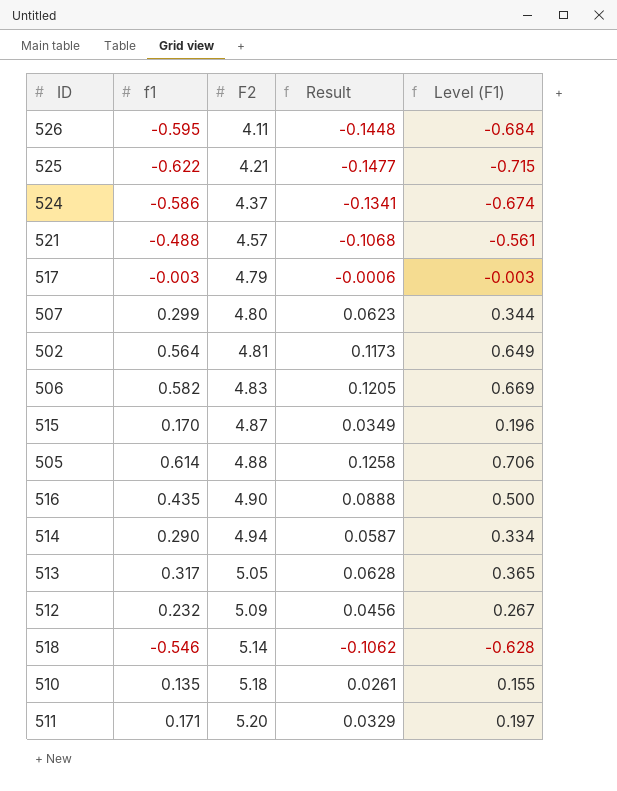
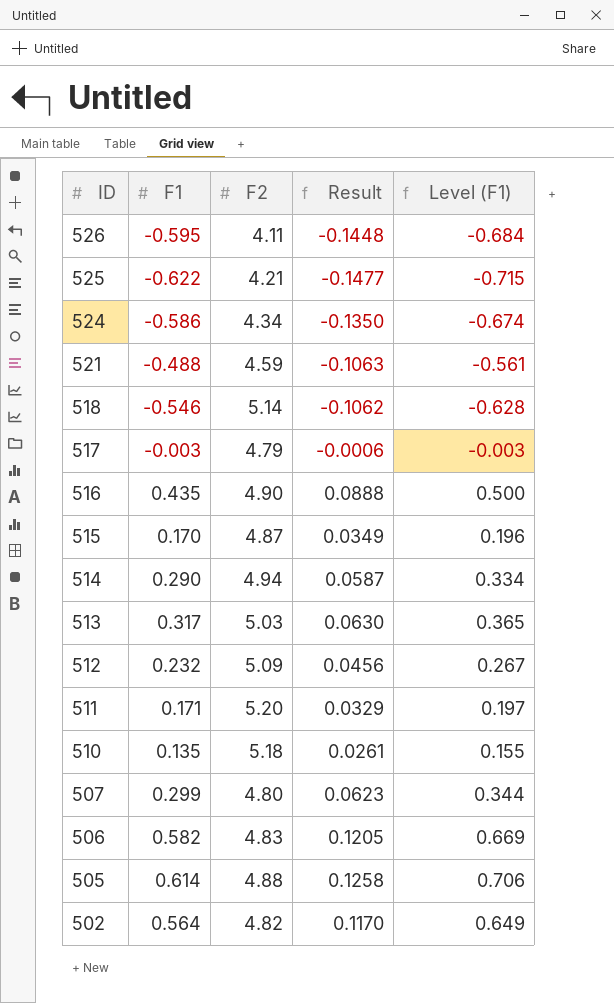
row order: F2 ascending -> ID descending
column name: f1 -> F1
524 | F2: 4.37 -> 4.34
524 | Result: -0.1341 -> -0.1350
521 | F2: 4.57 -> 4.59
521 | Result: -0.1068 -> -0.1063
513 | F2: 5.05 -> 5.03
513 | Result: 0.0628 -> 0.0630
502 | F2: 4.81 -> 4.82
502 | Result: 0.1173 -> 0.1170

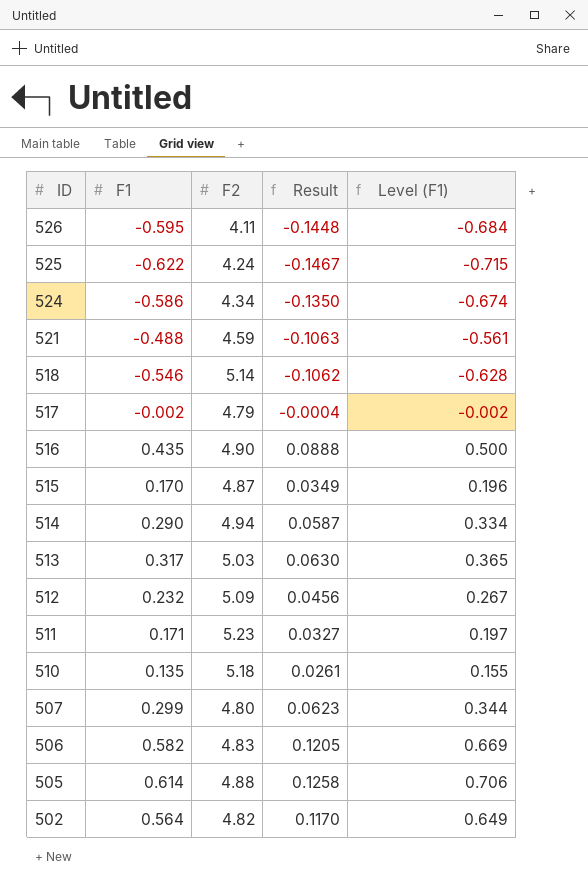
525 | F2: 4.21 -> 4.24
525 | Result: -0.1477 -> -0.1467
517 | F1: -0.003 -> -0.002
517 | Result: -0.0006 -> -0.0004
517 | Level (F1): -0.003 -> -0.002
511 | F2: 5.20 -> 5.23
511 | Result: 0.0329 -> 0.0327

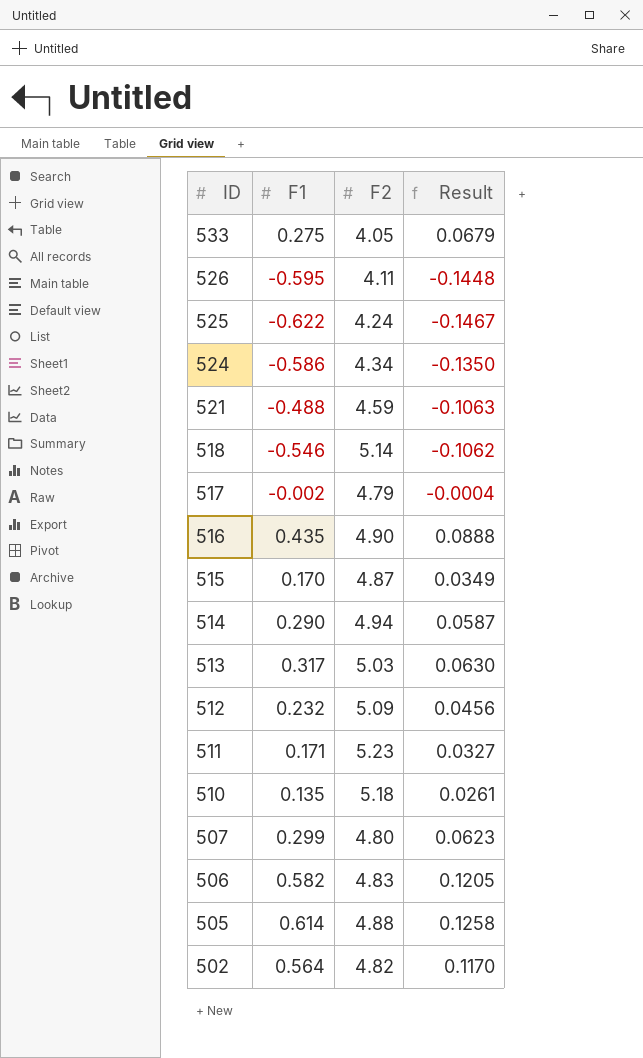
column Level (F1) | formula: [F1] * 1.15 -> none
row 533: none -> 0.275 | 4.05 | 0.0679

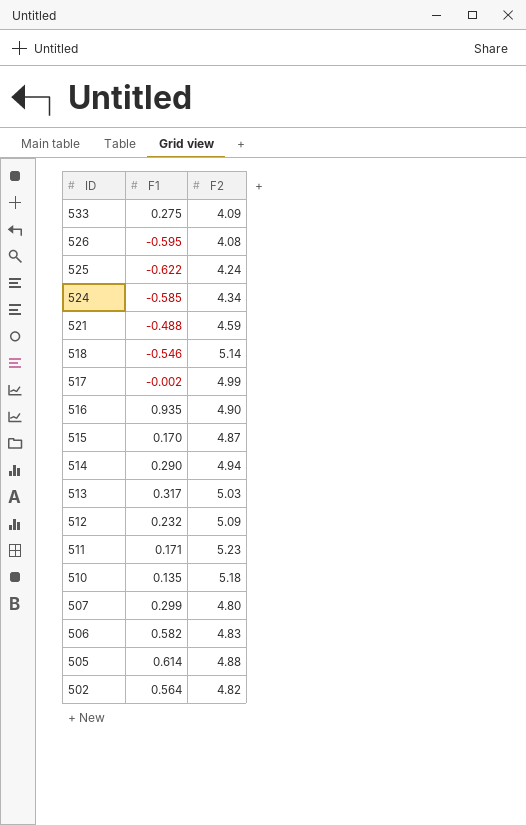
column Result | formula: [F1] / [F2] -> none
533 | F2: 4.05 -> 4.09
526 | F2: 4.11 -> 4.08
524 | F1: -0.586 -> -0.585
517 | F2: 4.79 -> 4.99
516 | F1: 0.435 -> 0.935

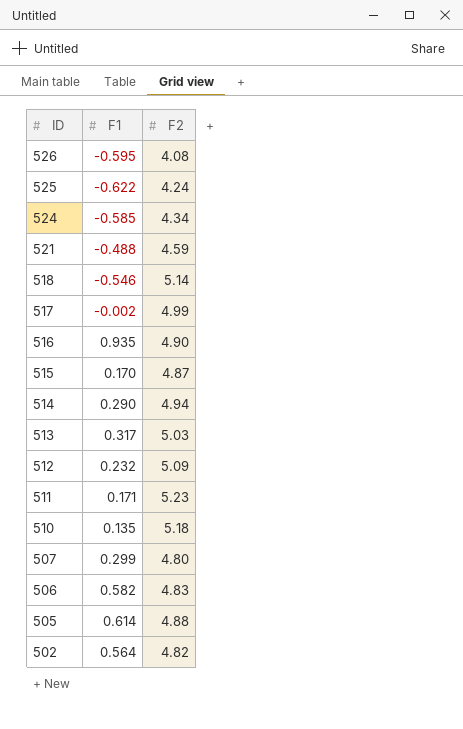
row 533: 0.275 | 4.09 -> none

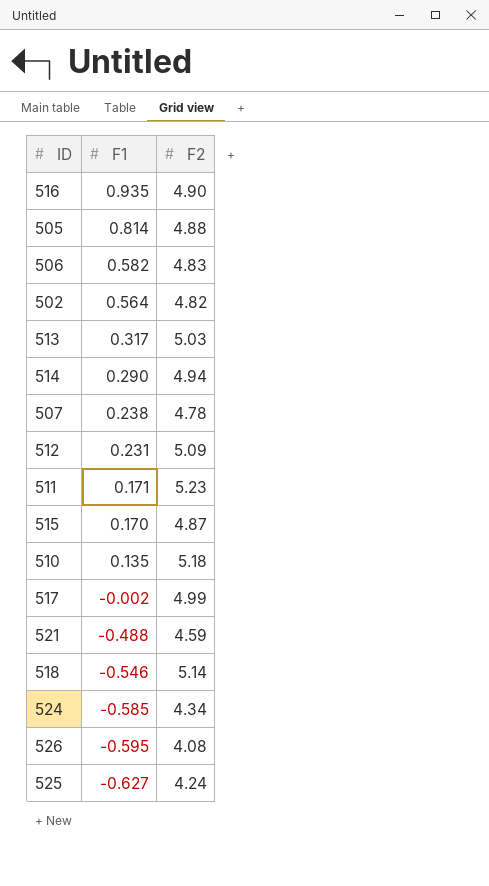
row order: ID descending -> F1 descending
505 | F1: 0.614 -> 0.814
507 | F1: 0.299 -> 0.238
507 | F2: 4.80 -> 4.78
512 | F1: 0.232 -> 0.231
525 | F1: -0.622 -> -0.627

